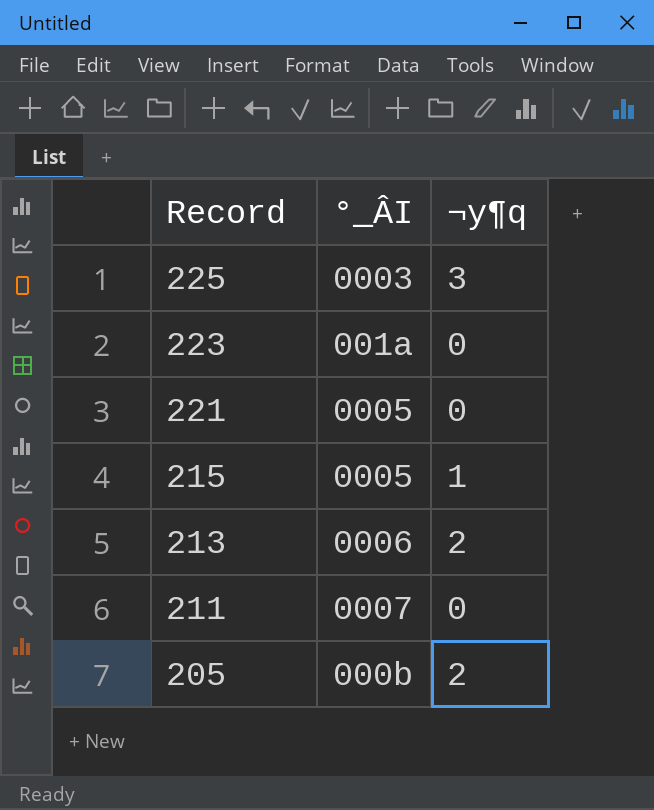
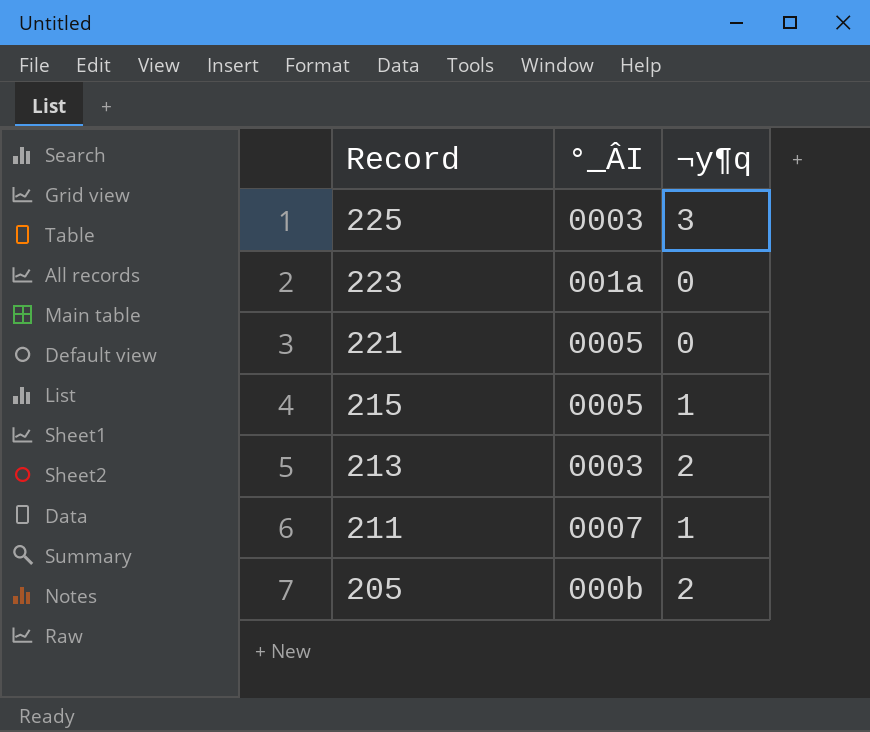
213 | °_ÂI: 0006 -> 0003
211 | ¬y¶q: 0 -> 1

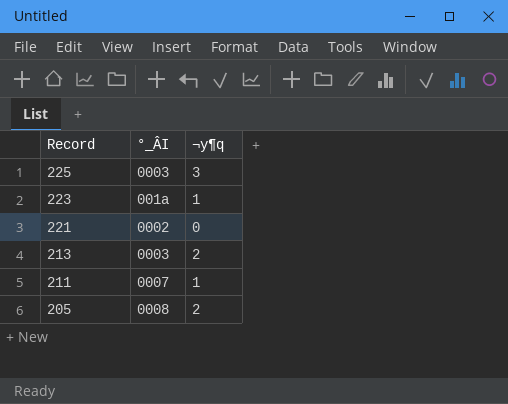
row 215: 0005 | 1 -> none
223 | ¬y¶q: 0 -> 1
221 | °_ÂI: 0005 -> 0002
205 | °_ÂI: 000b -> 0008

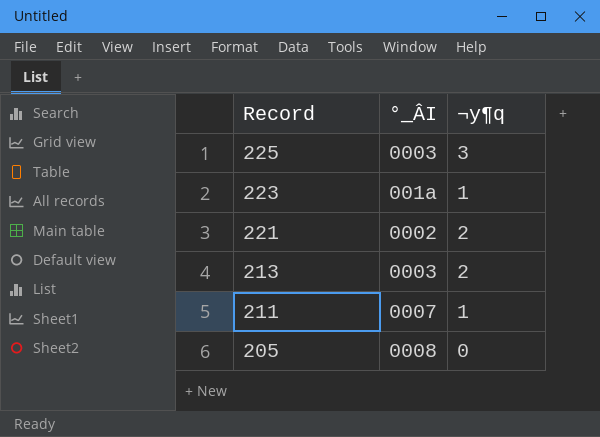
221 | ¬y¶q: 0 -> 2
205 | ¬y¶q: 2 -> 0

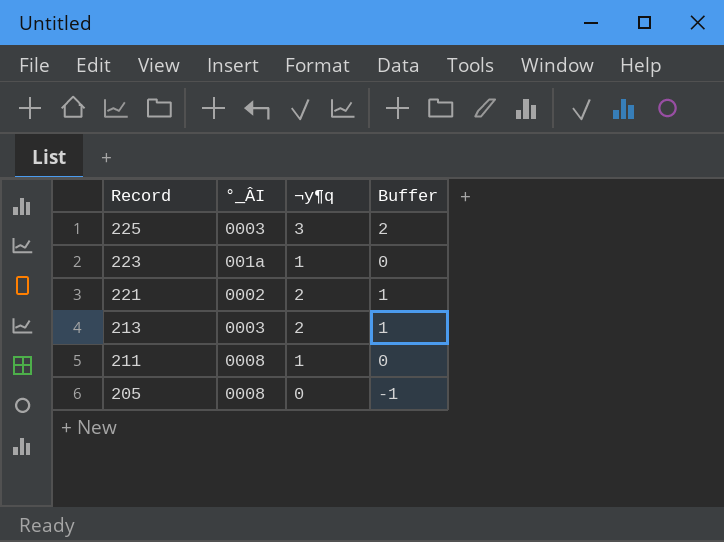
column Buffer | formula: none -> [¬y¶q] - 1
211 | °_ÂI: 0007 -> 0008

